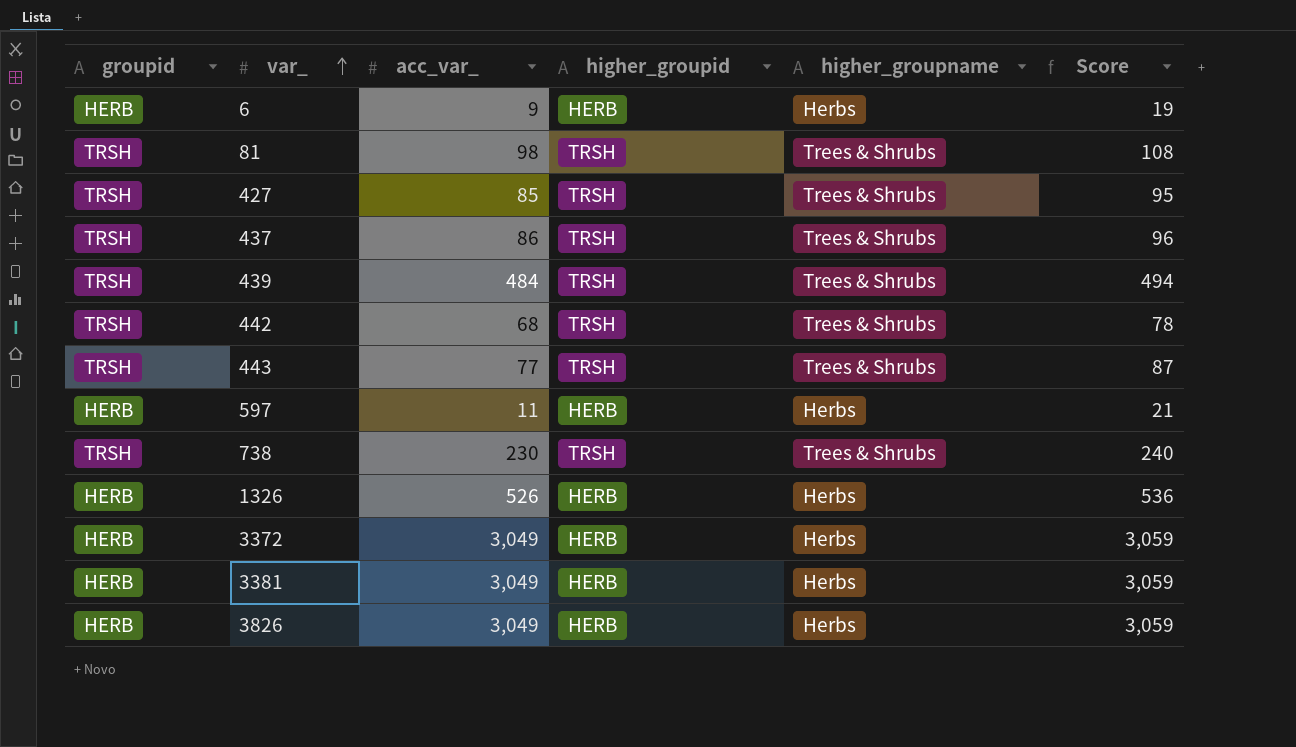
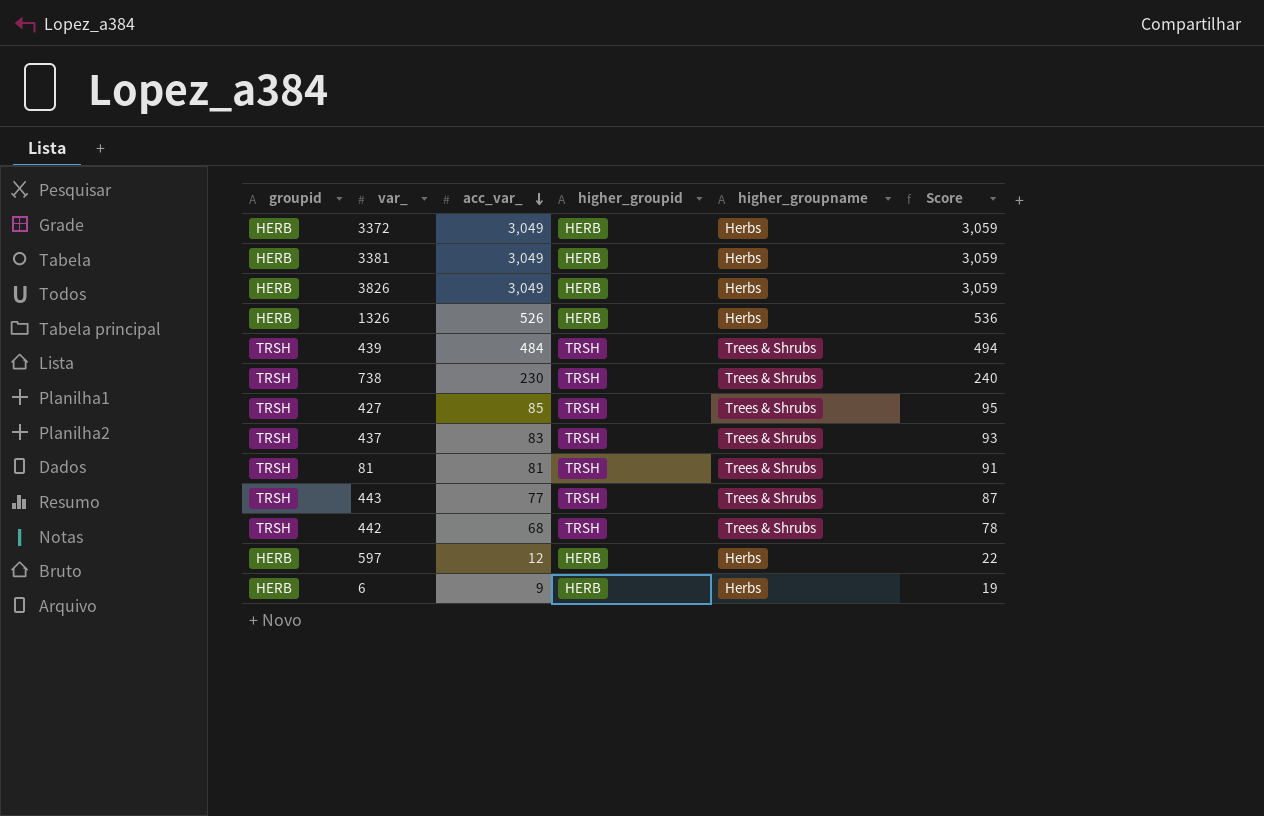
row order: var_ ascending -> acc_var_ descending
437 | acc_var_: 86 -> 83
437 | Score: 96 -> 93
81 | acc_var_: 98 -> 81
81 | Score: 108 -> 91
597 | acc_var_: 11 -> 12
597 | Score: 21 -> 22

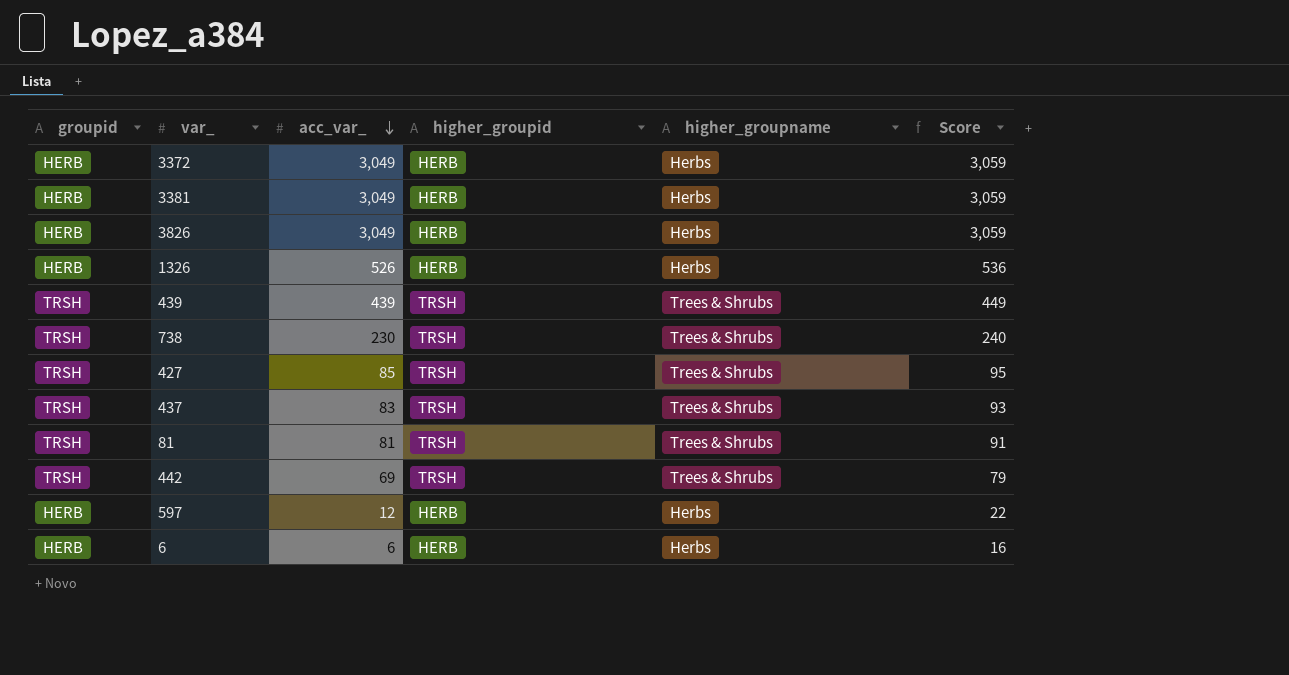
row 443: TRSH | 77 | TRSH | Trees & Shrubs | 87 -> none
439 | acc_var_: 484 -> 439
439 | Score: 494 -> 449
442 | acc_var_: 68 -> 69
442 | Score: 78 -> 79
6 | acc_var_: 9 -> 6
6 | Score: 19 -> 16

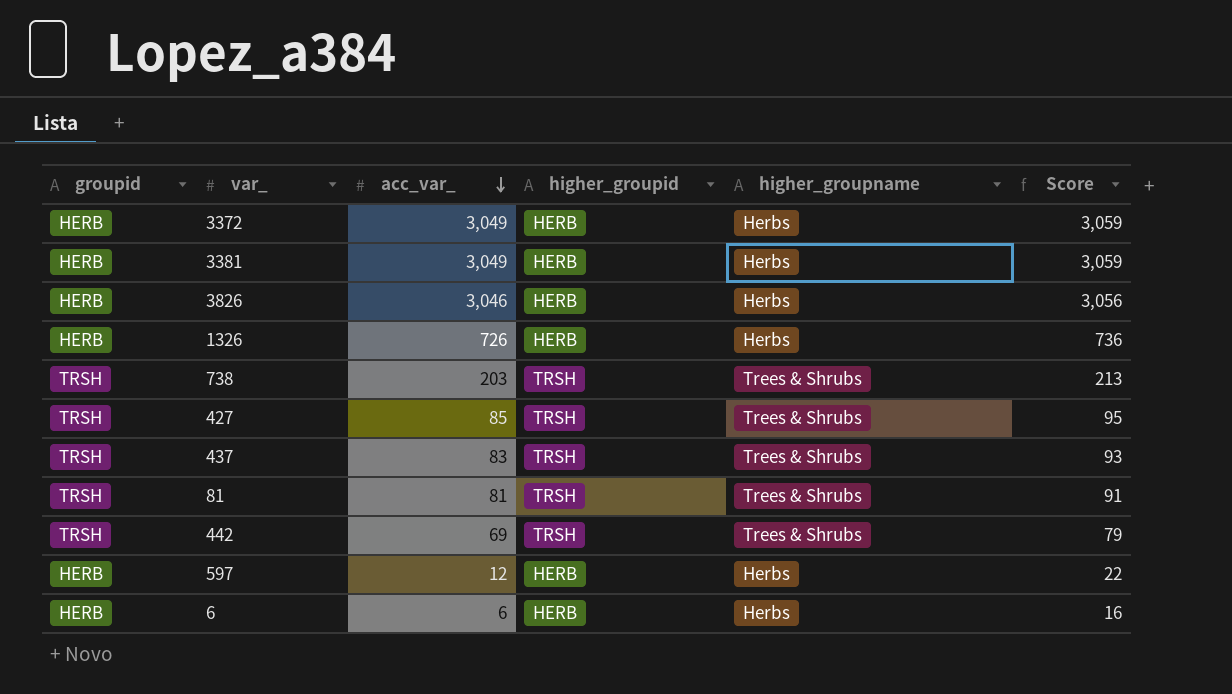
row 439: TRSH | 439 | TRSH | Trees & Shrubs | 449 -> none
3826 | acc_var_: 3,049 -> 3,046
3826 | Score: 3,059 -> 3,056
1326 | acc_var_: 526 -> 726
1326 | Score: 536 -> 736
738 | acc_var_: 230 -> 203
738 | Score: 240 -> 213

